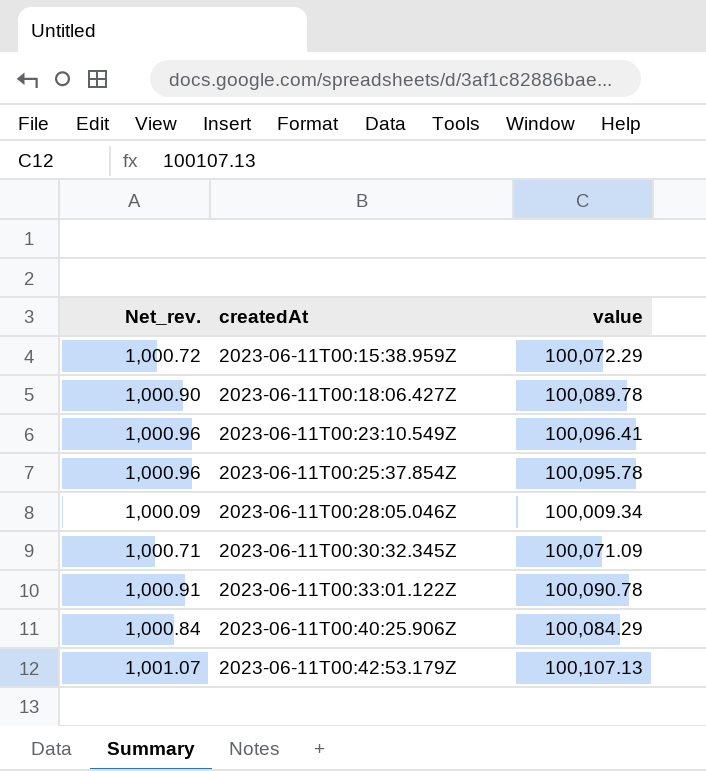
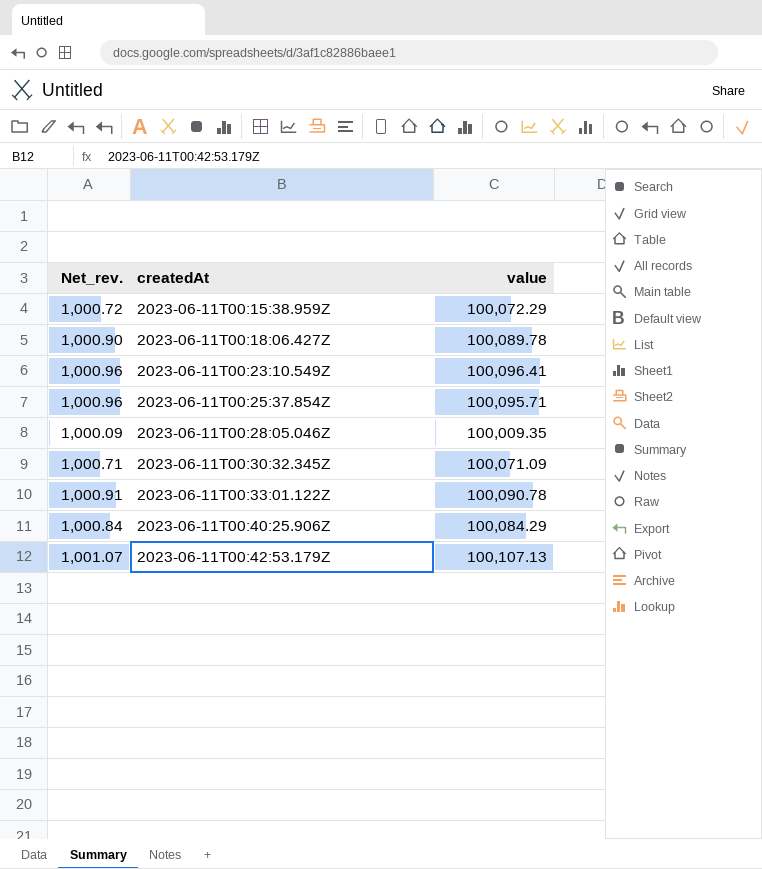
2023-06-11T00:25:37.854Z | value: 100,095.78 -> 100,095.71
2023-06-11T00:28:05.046Z | value: 100,009.34 -> 100,009.35

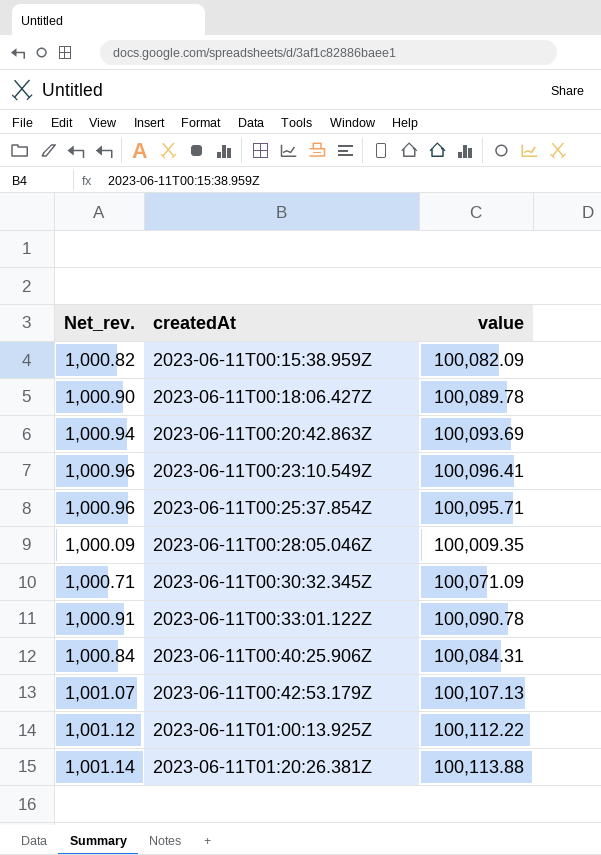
2023-06-11T00:15:38.959Z | Net_rev.: 1,000.72 -> 1,000.82
2023-06-11T00:15:38.959Z | value: 100,072.29 -> 100,082.09
row 2023-06-11T00:20:42.863Z: none -> 1,000.94 | 100,093.69
2023-06-11T00:40:25.906Z | value: 100,084.29 -> 100,084.31
row 2023-06-11T01:00:13.925Z: none -> 1,001.12 | 100,112.22
row 2023-06-11T01:20:26.381Z: none -> 1,001.14 | 100,113.88

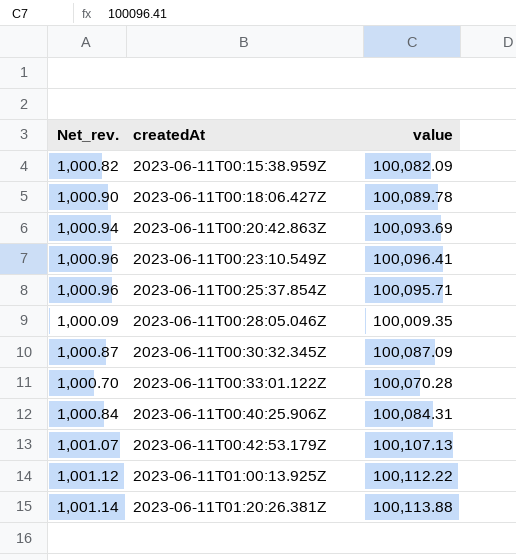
2023-06-11T00:30:32.345Z | Net_rev.: 1,000.71 -> 1,000.87
2023-06-11T00:30:32.345Z | value: 100,071.09 -> 100,087.09
2023-06-11T00:33:01.122Z | Net_rev.: 1,000.91 -> 1,000.70
2023-06-11T00:33:01.122Z | value: 100,090.78 -> 100,070.28

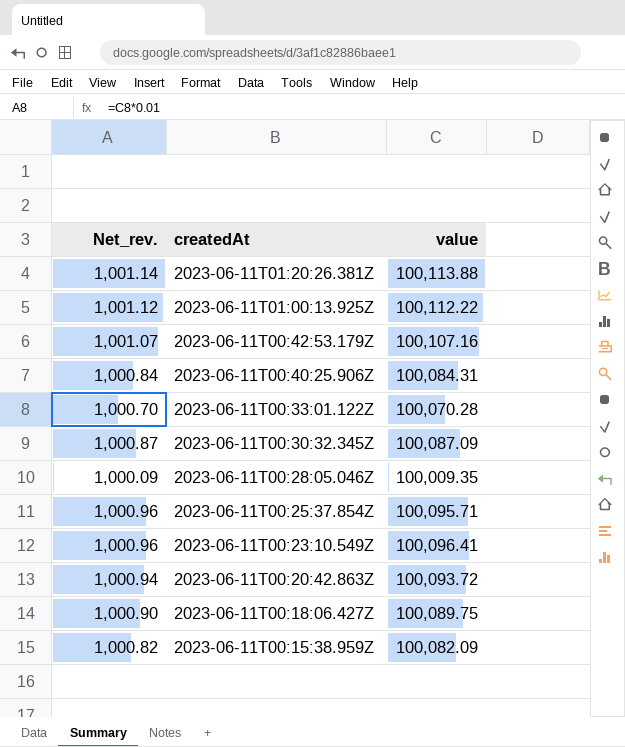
row order: createdAt ascending -> createdAt descending
2023-06-11T00:42:53.179Z | value: 100,107.13 -> 100,107.16
2023-06-11T00:20:42.863Z | value: 100,093.69 -> 100,093.72
2023-06-11T00:18:06.427Z | value: 100,089.78 -> 100,089.75

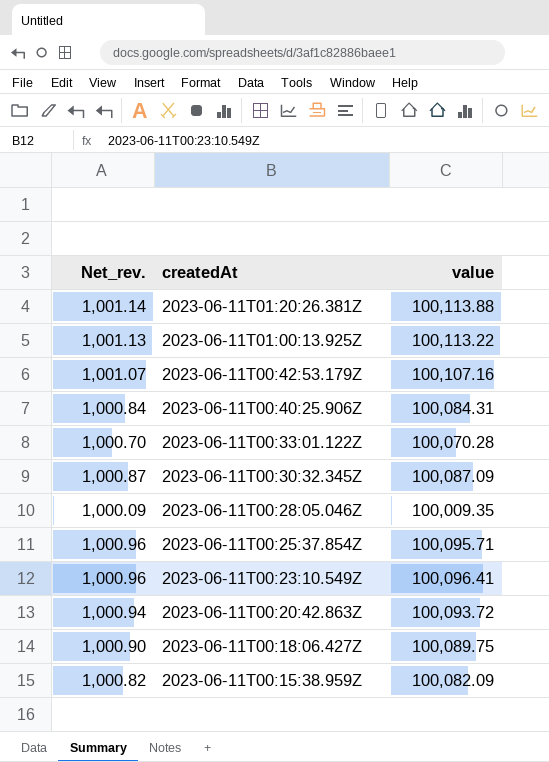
2023-06-11T01:00:13.925Z | Net_rev.: 1,001.12 -> 1,001.13
2023-06-11T01:00:13.925Z | value: 100,112.22 -> 100,113.22

